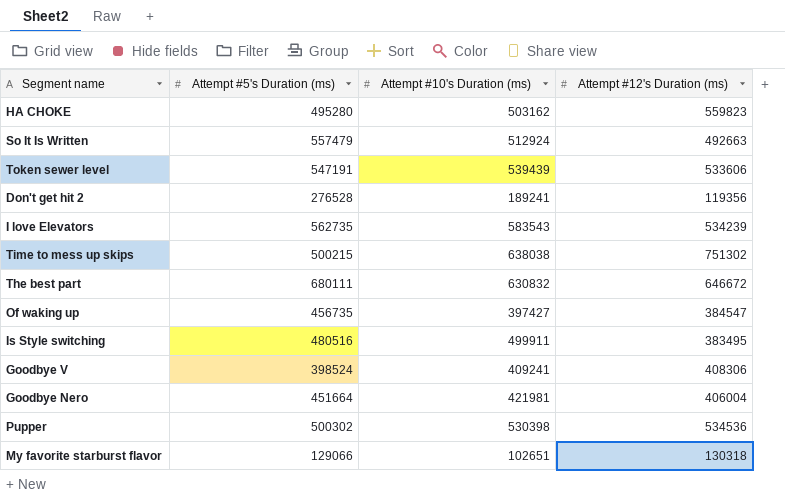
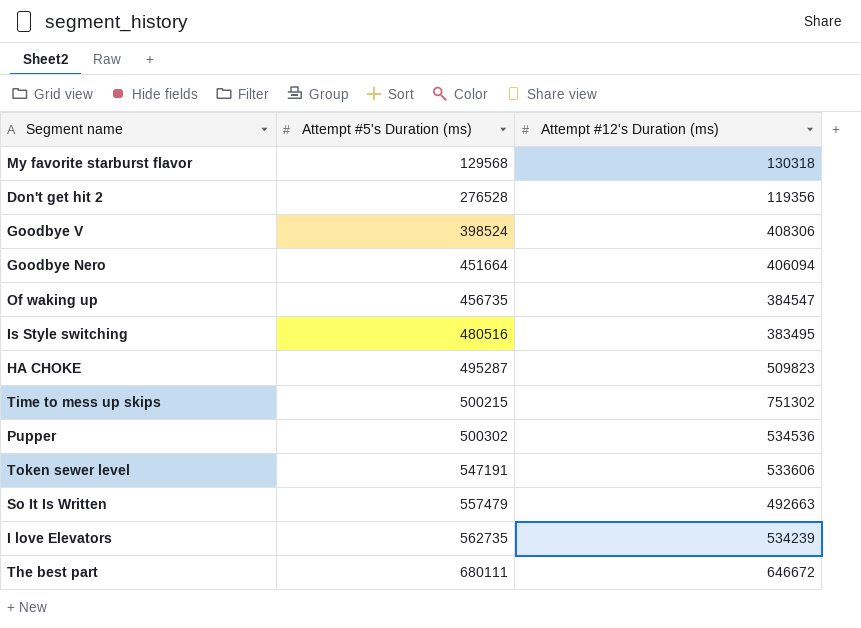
row order: none -> Attempt #5's Duration (ms) ascending
column Attempt #10's Duration (ms) | position: 3 -> none
My favorite starburst flavor | Attempt #5's Duration (ms): 129066 -> 129568
Goodbye Nero | Attempt #12's Duration (ms): 406004 -> 406094
HA CHOKE | Attempt #5's Duration (ms): 495280 -> 495287
HA CHOKE | Attempt #12's Duration (ms): 559823 -> 509823

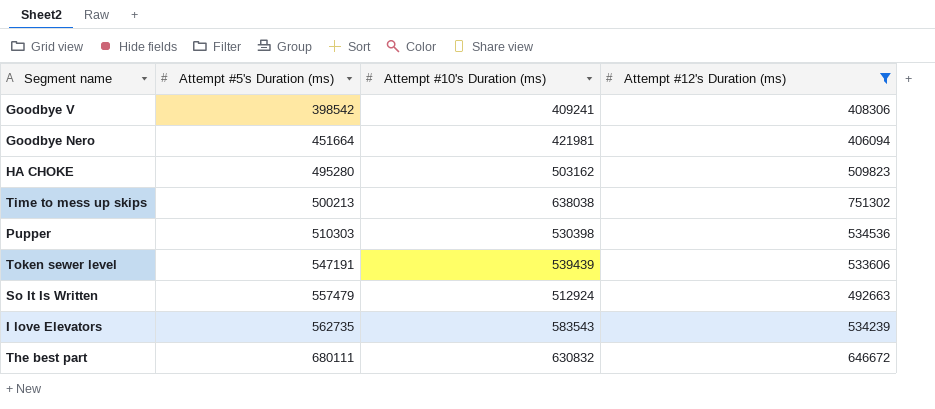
filter: none -> Attempt #12's Duration (ms) >= 406094
column Attempt #10's Duration (ms) | position: none -> 3
Goodbye V | Attempt #5's Duration (ms): 398524 -> 398542
HA CHOKE | Attempt #5's Duration (ms): 495287 -> 495280
Time to mess up skips | Attempt #5's Duration (ms): 500215 -> 500213
Pupper | Attempt #5's Duration (ms): 500302 -> 510303

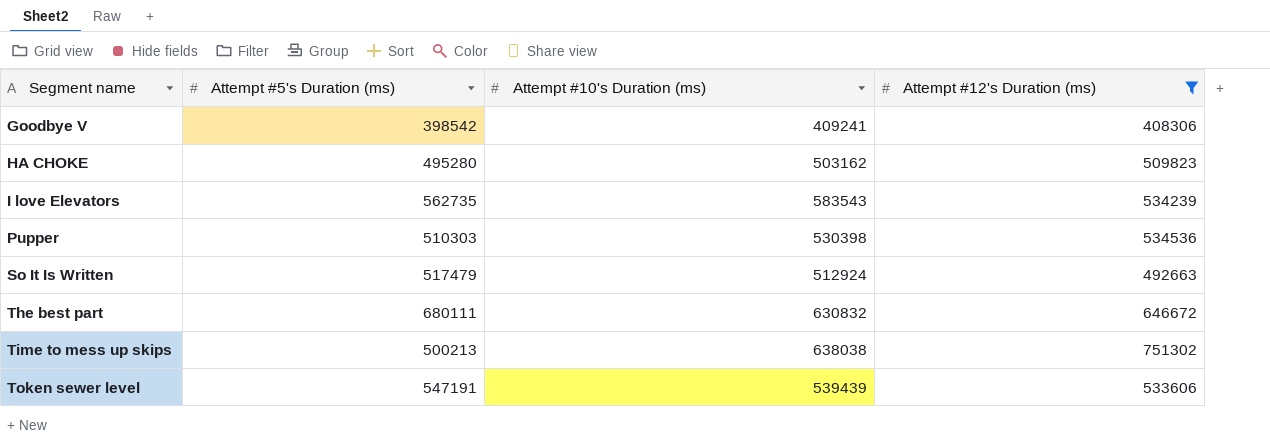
row order: Attempt #5's Duration (ms) ascending -> Segment name ascending
row Goodbye Nero: 451664 | 421981 | 406094 -> none
So It Is Written | Attempt #5's Duration (ms): 557479 -> 517479

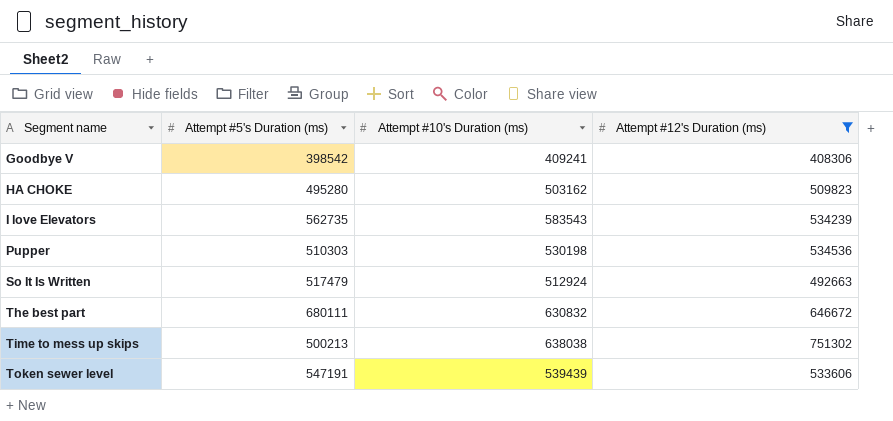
Pupper | Attempt #10's Duration (ms): 530398 -> 530198

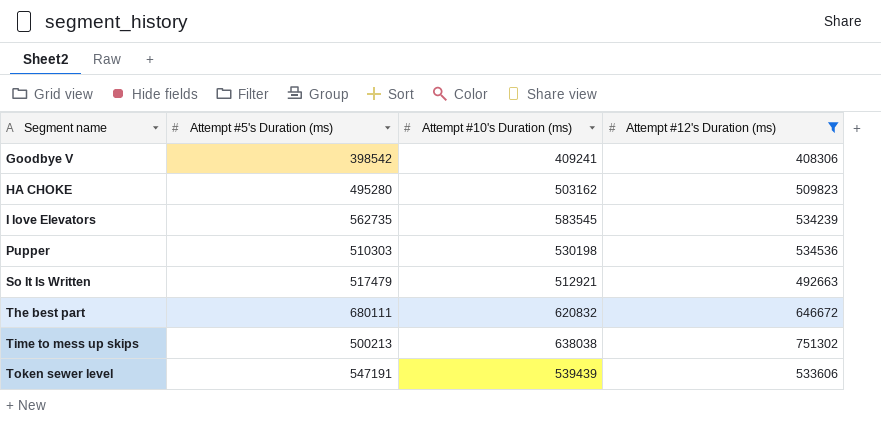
I love Elevators | Attempt #10's Duration (ms): 583543 -> 583545
So It Is Written | Attempt #10's Duration (ms): 512924 -> 512921
The best part | Attempt #10's Duration (ms): 630832 -> 620832

